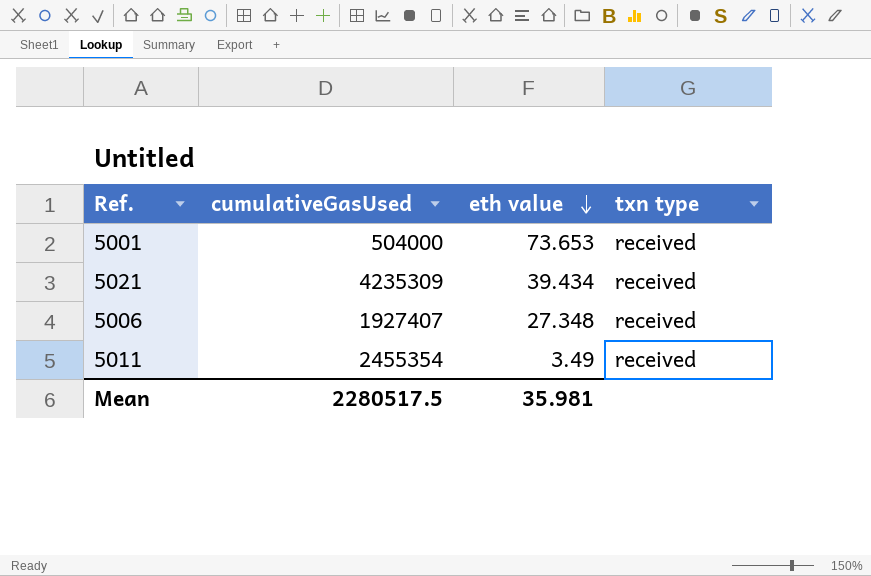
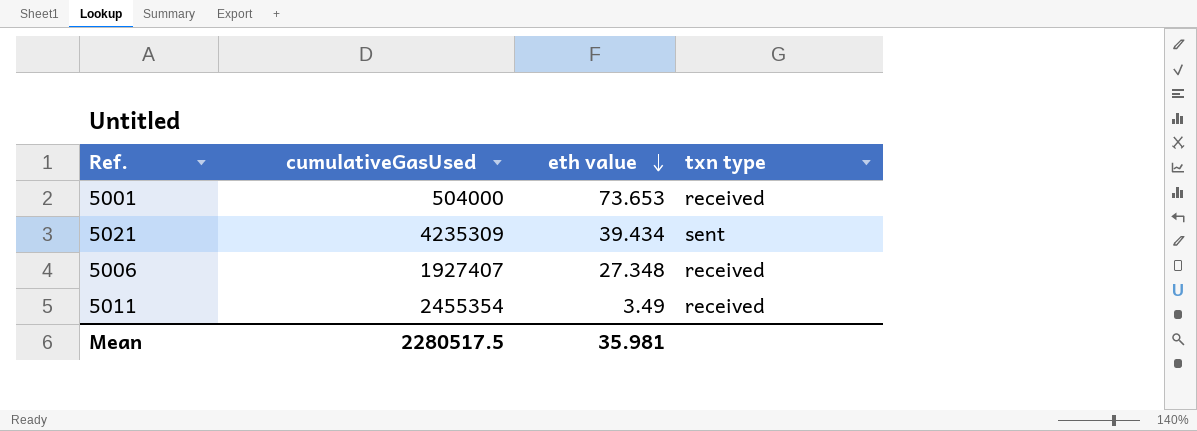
5021 | txn type: received -> sent

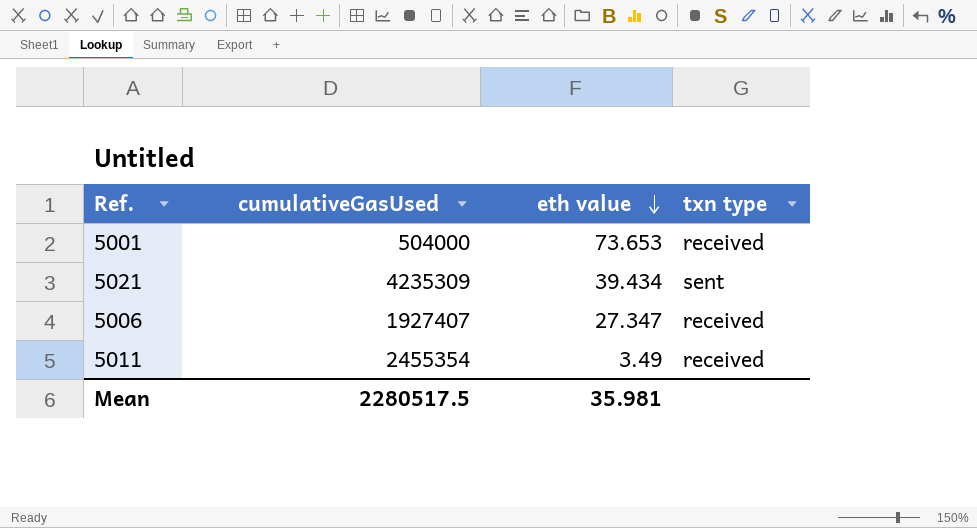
5006 | eth value: 27.348 -> 27.347

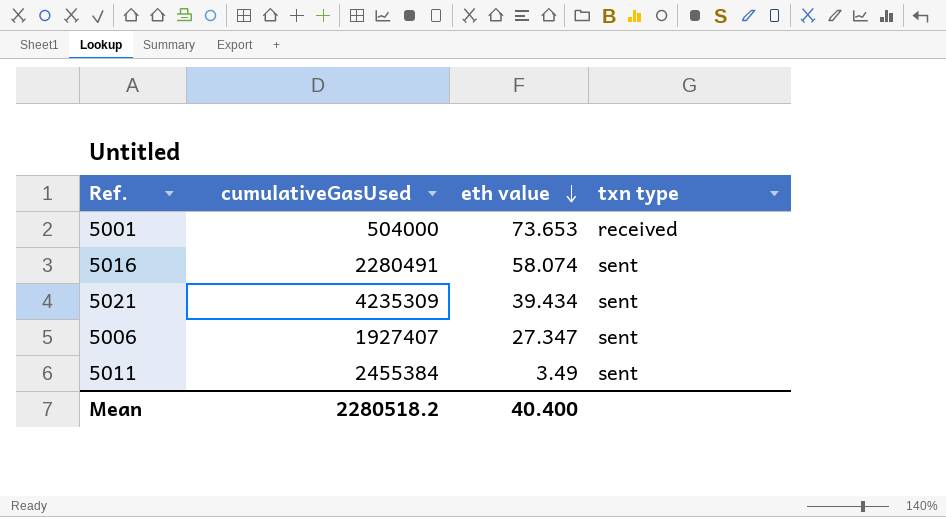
row 5016: none -> 2280491 | 58.074 | sent
5006 | txn type: received -> sent
5011 | cumulativeGasUsed: 2455354 -> 2455384
5011 | txn type: received -> sent
Mean | cumulativeGasUsed: 2280517.5 -> 2280518.2
Mean | eth value: 35.981 -> 40.400

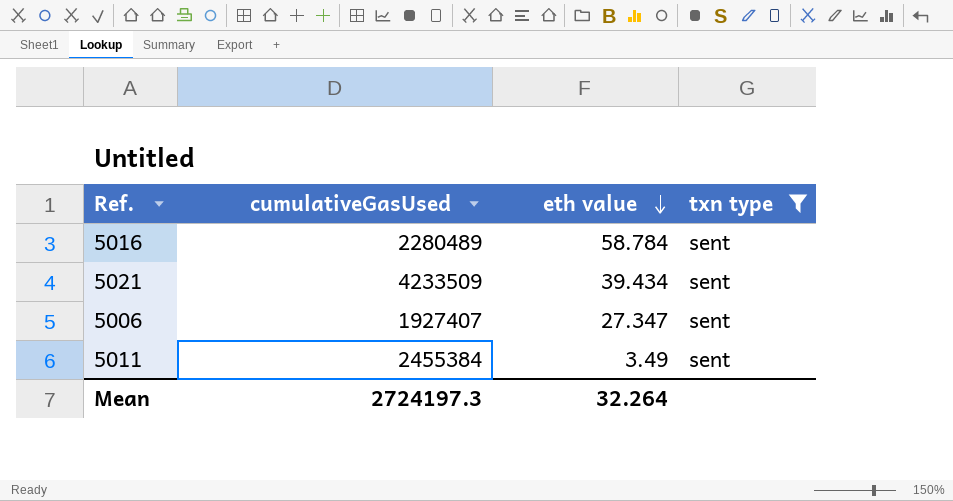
filter: none -> txn type = sent
5016 | cumulativeGasUsed: 2280491 -> 2280489
5016 | eth value: 58.074 -> 58.784
5021 | cumulativeGasUsed: 4235309 -> 4233509
Mean | cumulativeGasUsed: 2280518.2 -> 2724197.3
Mean | eth value: 40.400 -> 32.264

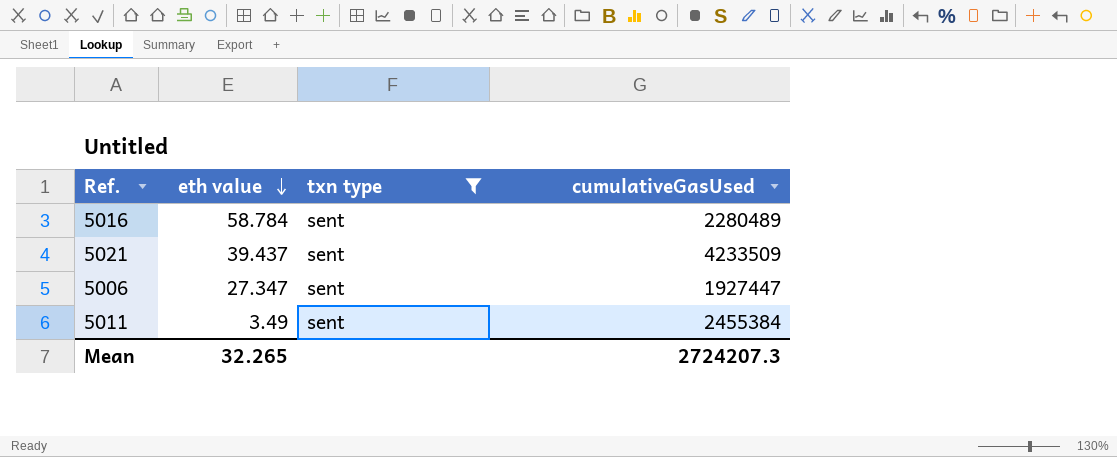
column cumulativeGasUsed | position: 2 -> 4
5021 | eth value: 39.434 -> 39.437
5006 | cumulativeGasUsed: 1927407 -> 1927447
Mean | eth value: 32.264 -> 32.265
Mean | cumulativeGasUsed: 2724197.3 -> 2724207.3

